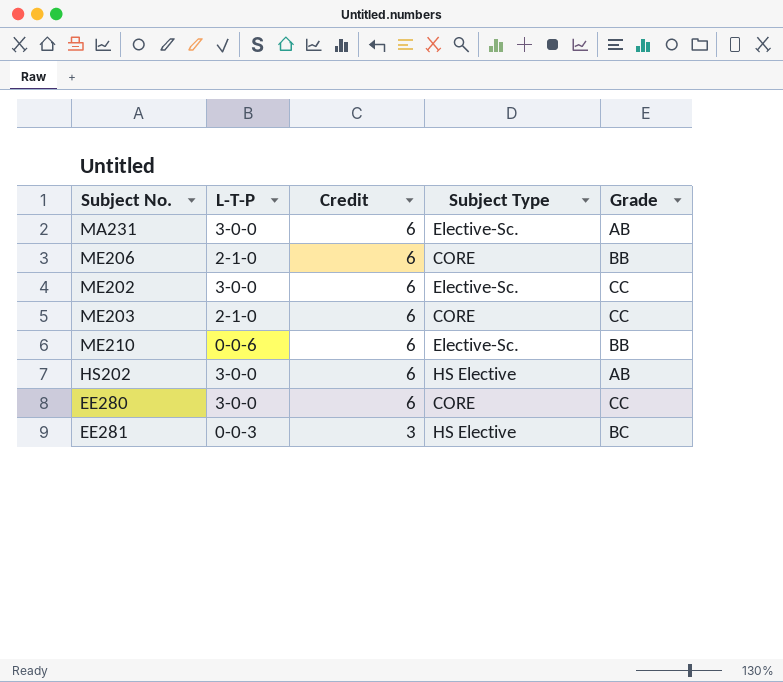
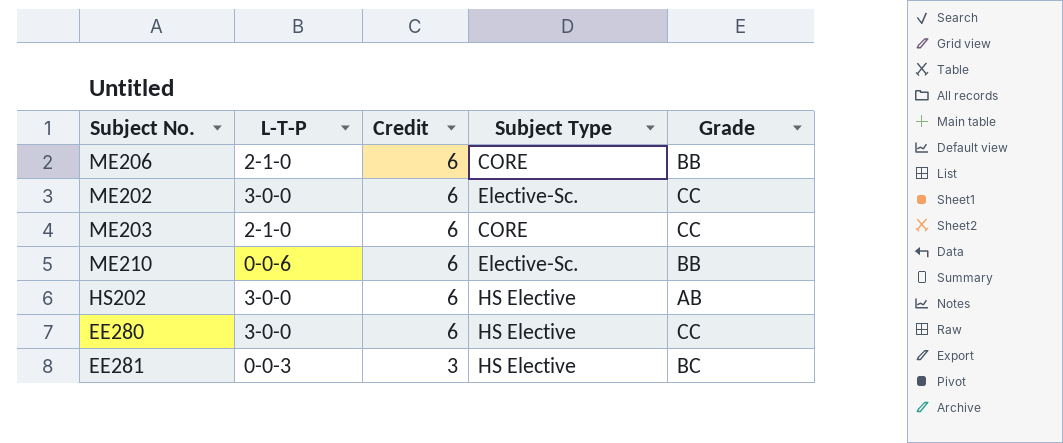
row MA231: 3-0-0 | 6 | Elective-Sc. | AB -> none
EE280 | Subject Type: CORE -> HS Elective

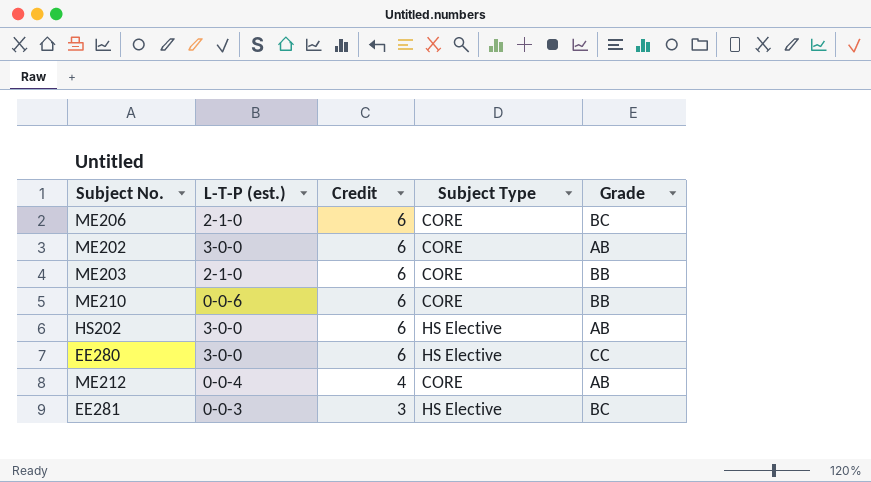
column name: L-T-P -> L-T-P (est.)
ME206 | Grade: BB -> BC
ME202 | Subject Type: Elective-Sc. -> CORE
ME202 | Grade: CC -> AB
ME203 | Grade: CC -> BB
ME210 | Subject Type: Elective-Sc. -> CORE
row ME212: none -> 0-0-4 | 4 | CORE | AB

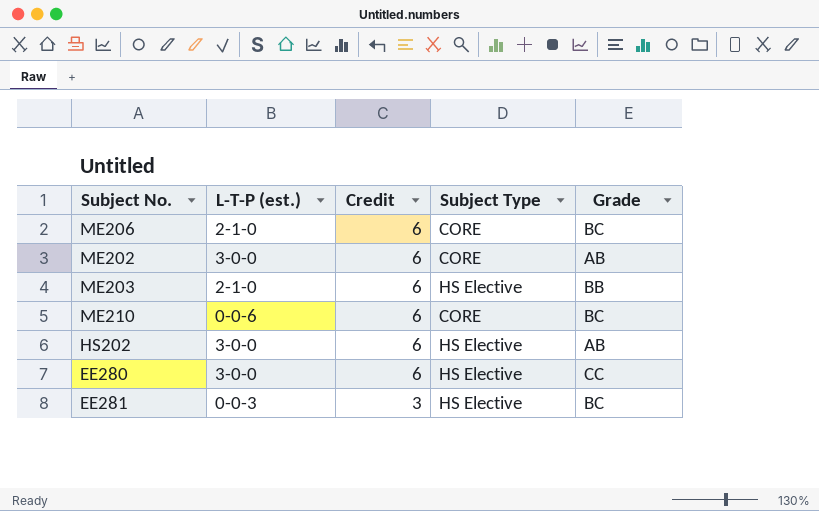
row ME212: 0-0-4 | 4 | CORE | AB -> none
ME203 | Subject Type: CORE -> HS Elective
ME210 | Grade: BB -> BC

